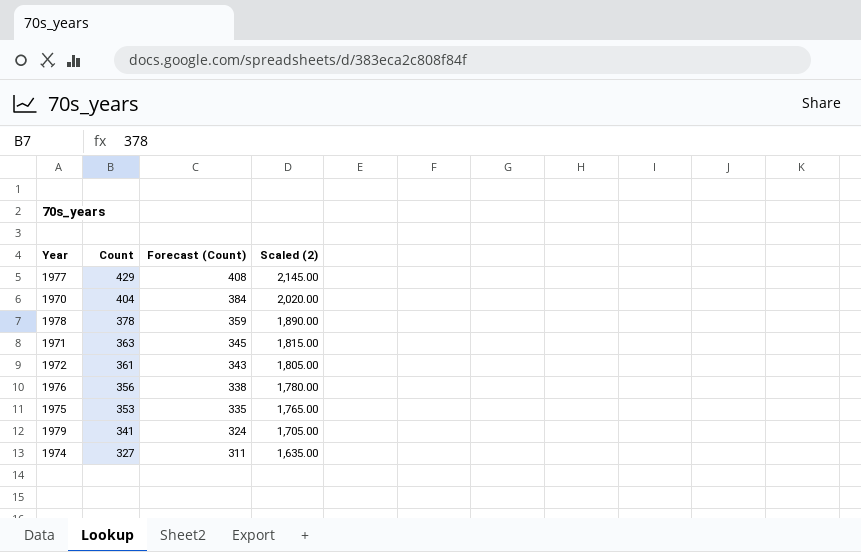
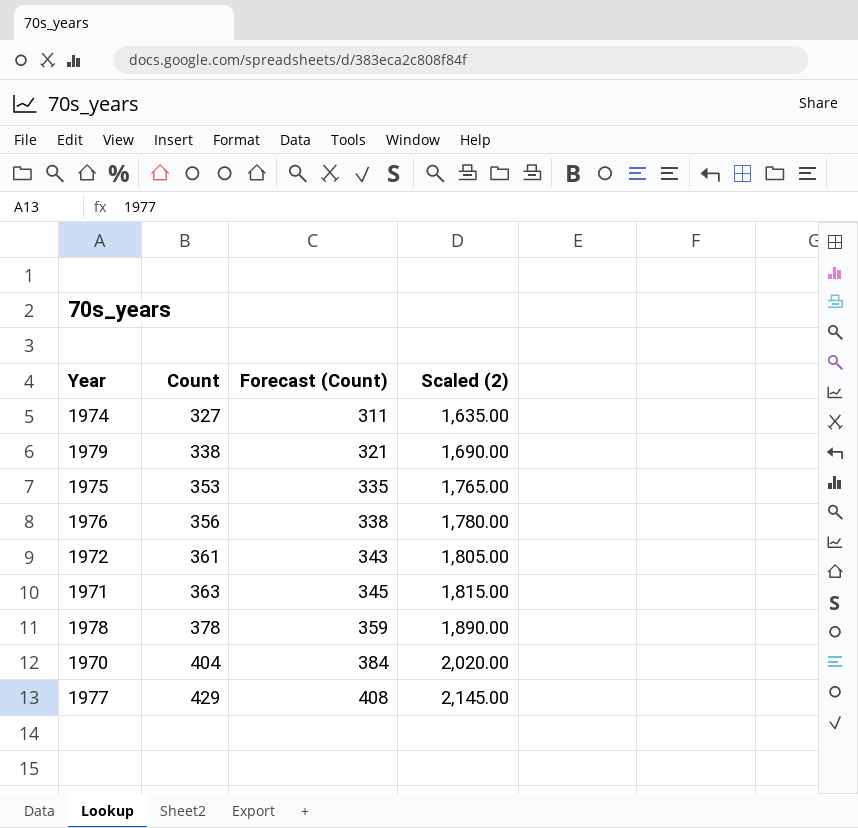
row order: Count descending -> Count ascending
1979 | Count: 341 -> 338
1979 | Forecast (Count): 324 -> 321
1979 | Scaled (2): 1,705.00 -> 1,690.00

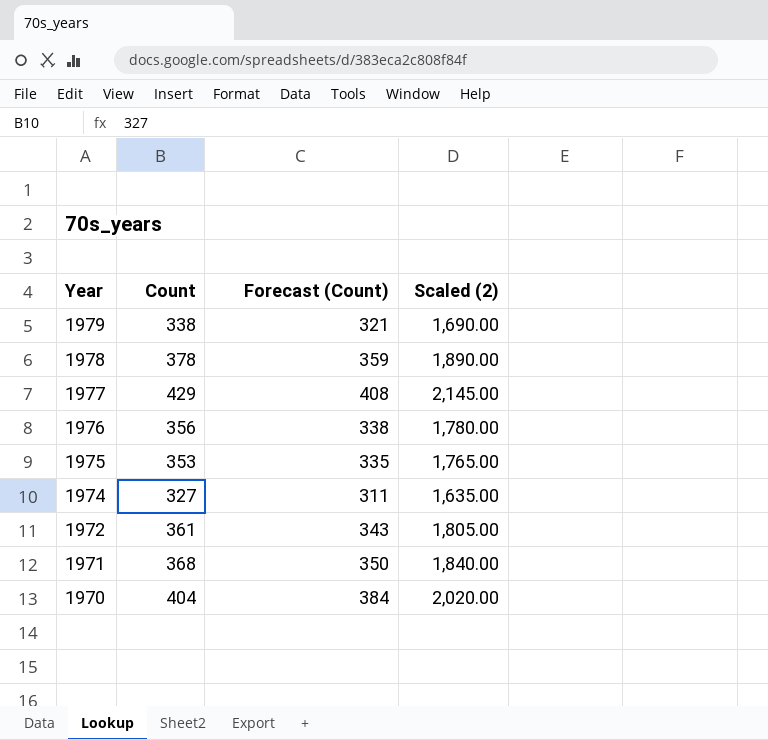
row order: Count ascending -> Year descending
1971 | Count: 363 -> 368
1971 | Forecast (Count): 345 -> 350
1971 | Scaled (2): 1,815.00 -> 1,840.00

